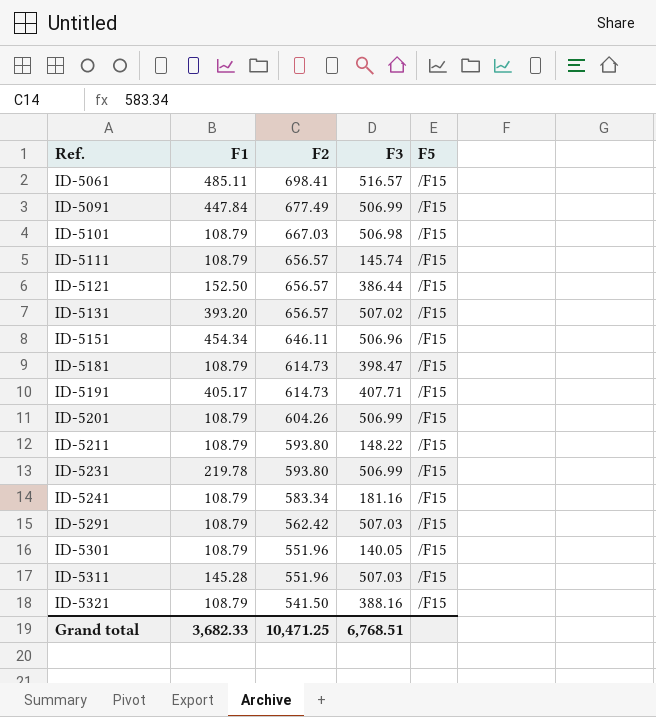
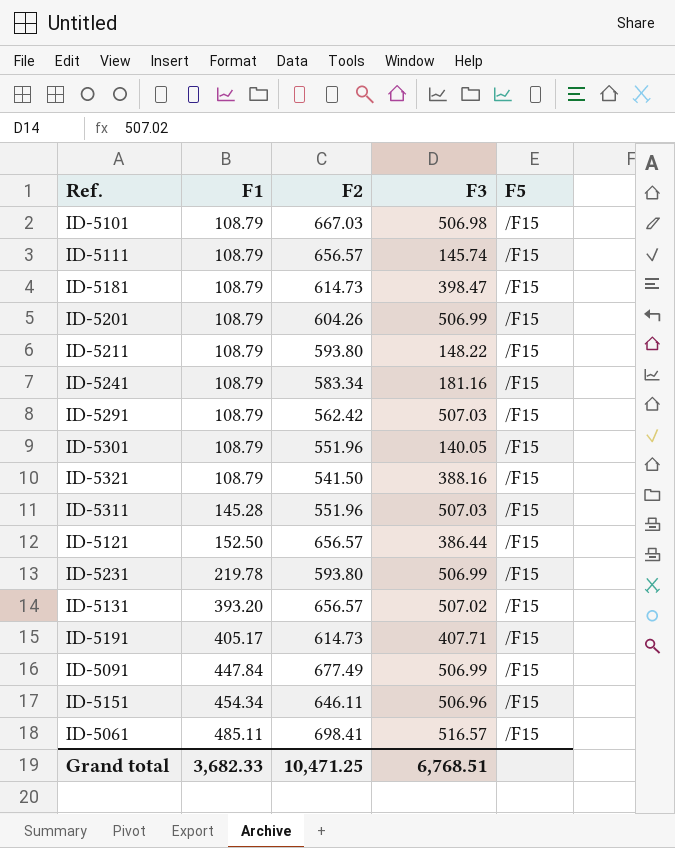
row order: Ref. ascending -> F1 ascending

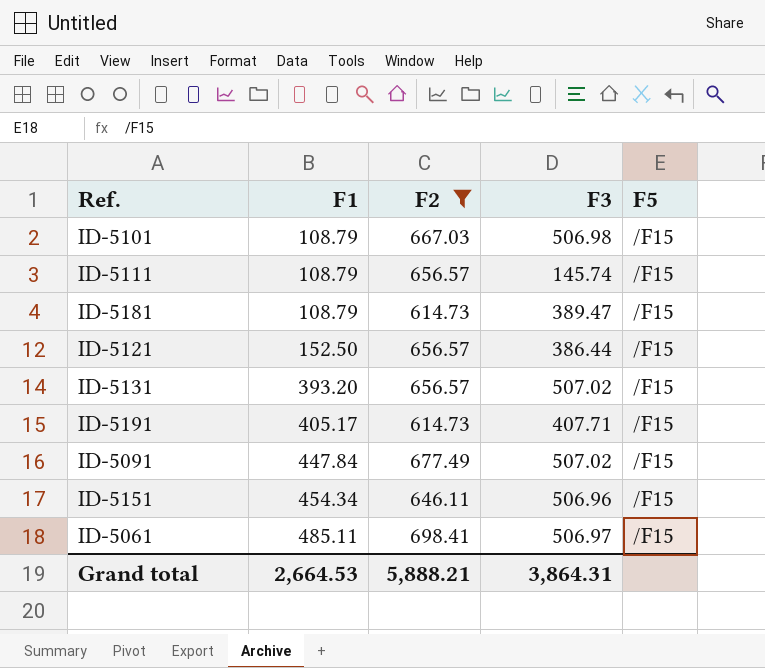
filter: none -> F2 >= 614.73
ID-5181 | F3: 398.47 -> 389.47
ID-5091 | F3: 506.99 -> 507.02
ID-5061 | F3: 516.57 -> 506.97
Grand total | F1: 3,682.33 -> 2,664.53
Grand total | F2: 10,471.25 -> 5,888.21
Grand total | F3: 6,768.51 -> 3,864.31

